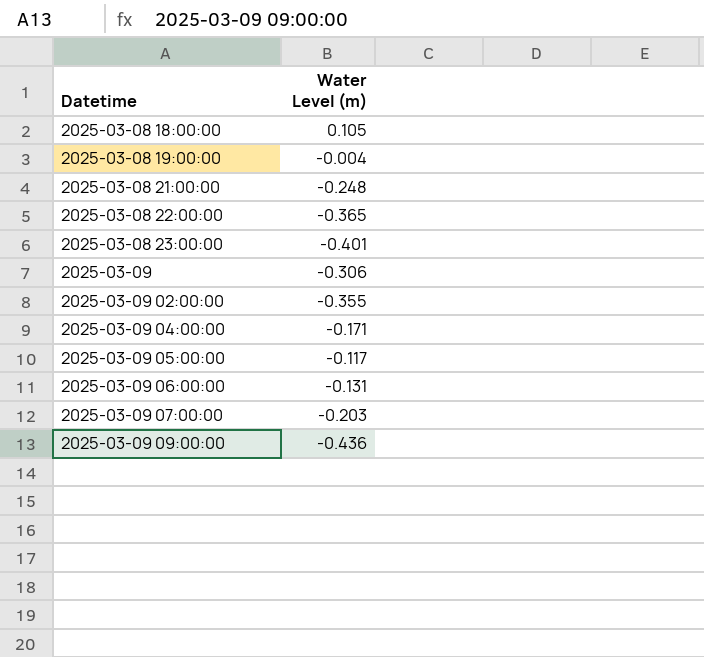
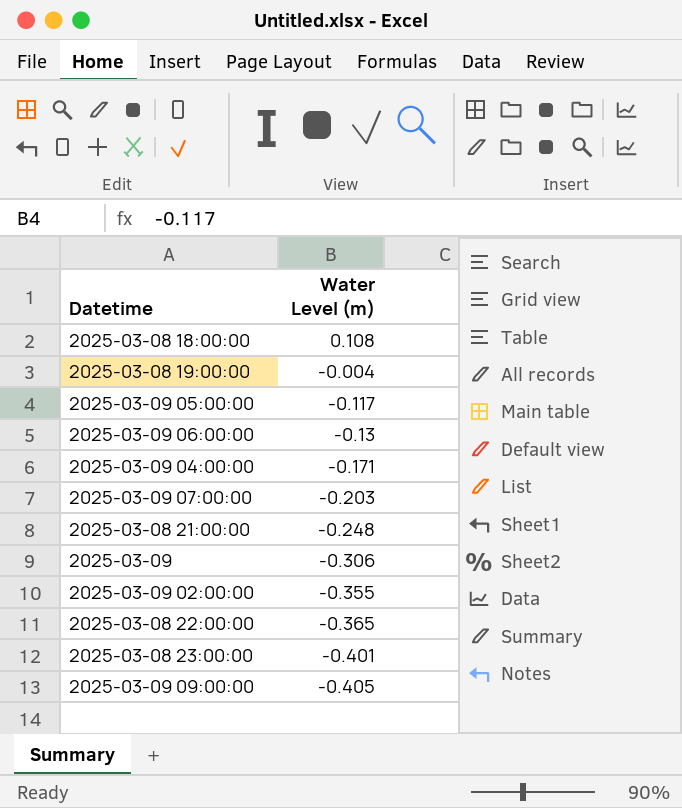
row order: Datetime ascending -> Water Level (m) descending
2025-03-08 18:00:00 | Water Level (m): 0.105 -> 0.108
2025-03-09 06:00:00 | Water Level (m): -0.131 -> -0.13
2025-03-09 09:00:00 | Water Level (m): -0.436 -> -0.405

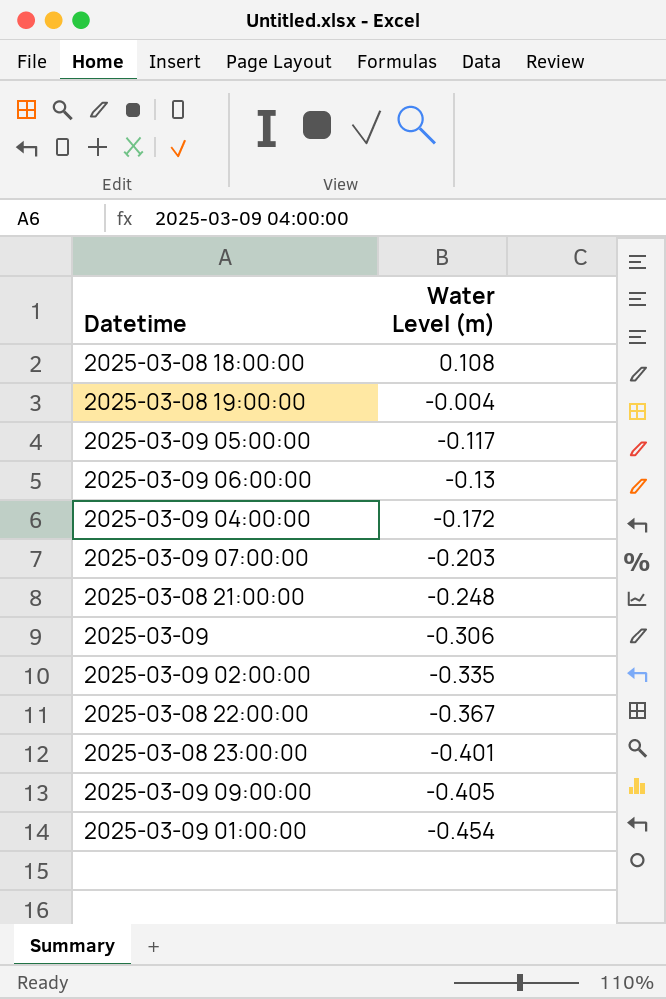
2025-03-09 04:00:00 | Water Level (m): -0.171 -> -0.172
2025-03-09 02:00:00 | Water Level (m): -0.355 -> -0.335
2025-03-08 22:00:00 | Water Level (m): -0.365 -> -0.367
row 2025-03-09 01:00:00: none -> -0.454

